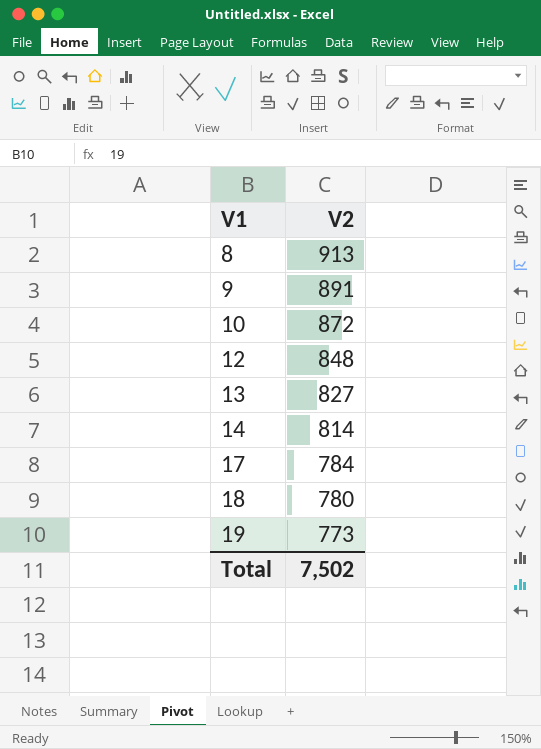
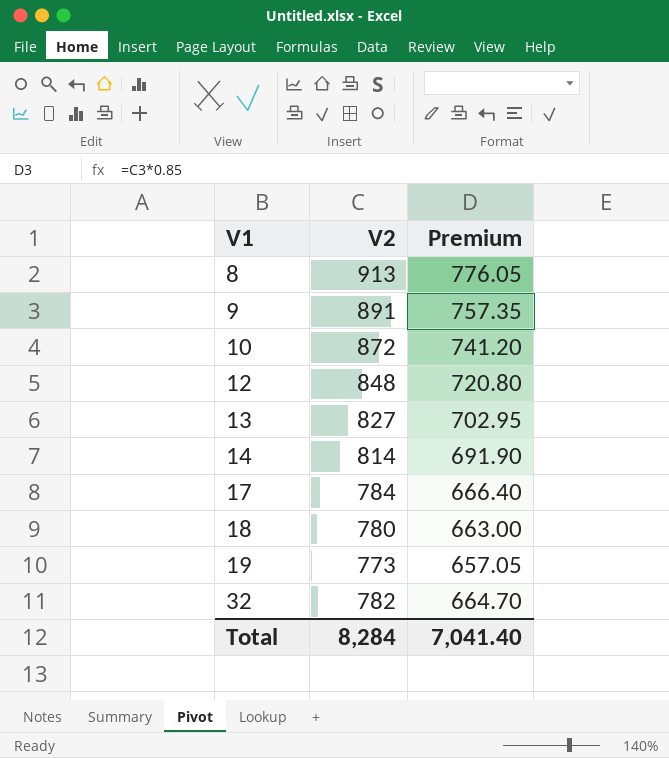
column Premium | formula: none -> [V2] * 0.85
row 32: none -> 782 | 664.70
Total | V2: 7,502 -> 8,284

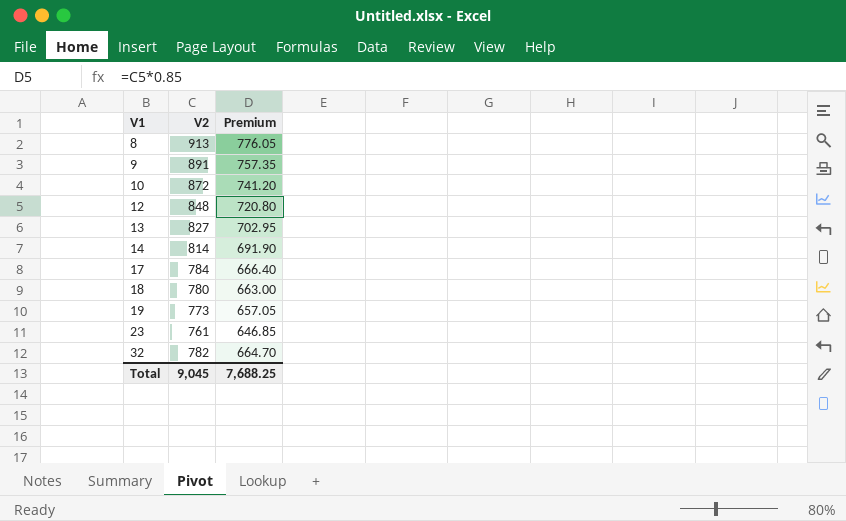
row 23: none -> 761 | 646.85
Total | V2: 8,284 -> 9,045
Total | Premium: 7,041.40 -> 7,688.25

